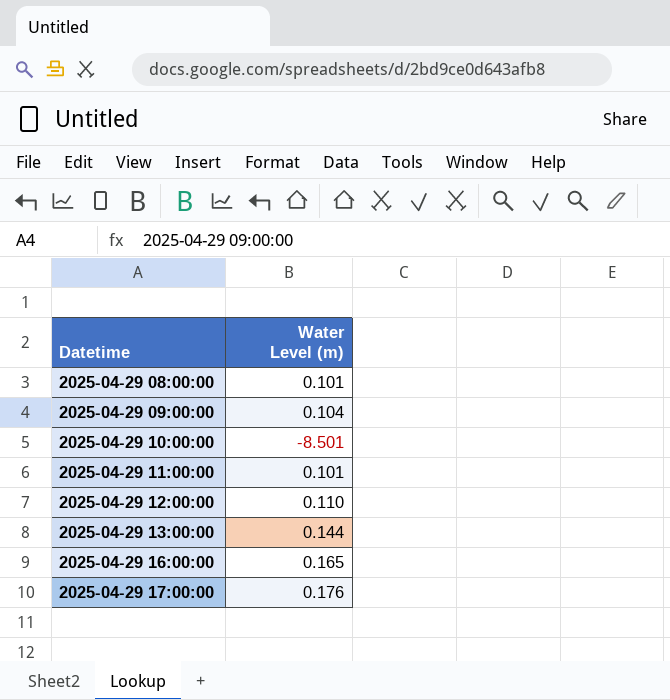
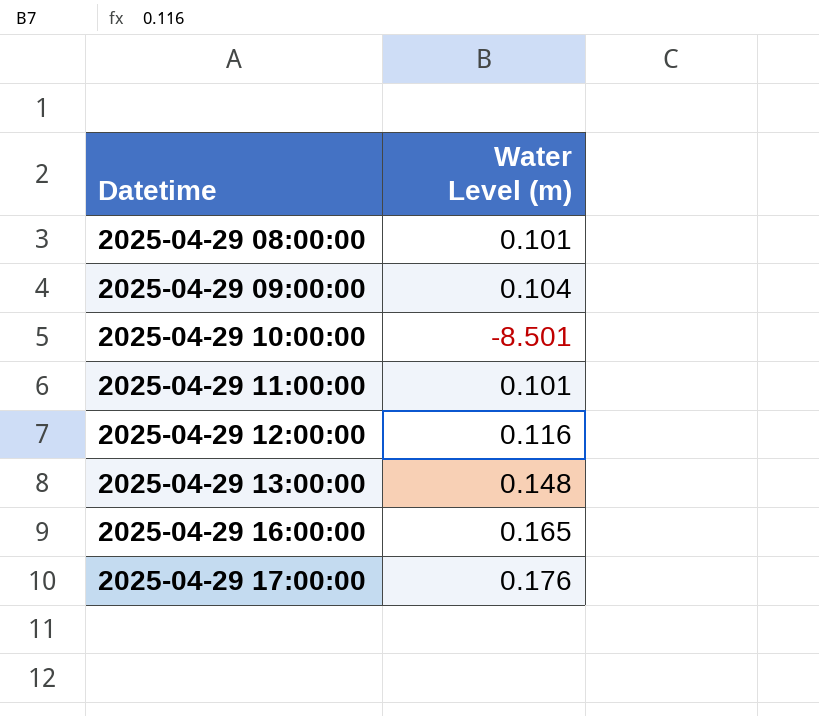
2025-04-29 12:00:00 | Water Level (m): 0.110 -> 0.116
2025-04-29 13:00:00 | Water Level (m): 0.144 -> 0.148

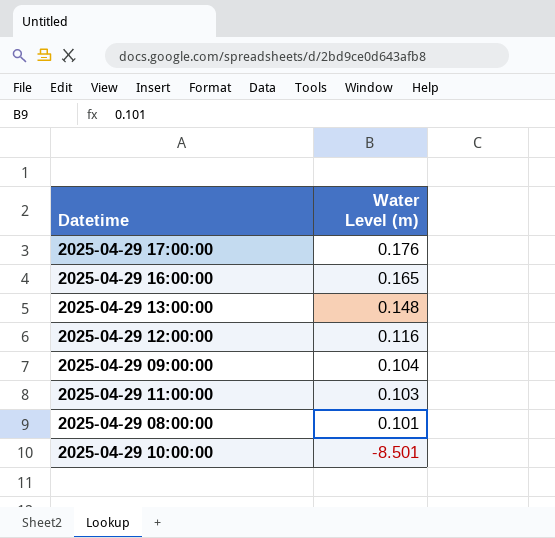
row order: Datetime ascending -> Water Level (m) descending
2025-04-29 11:00:00 | Water Level (m): 0.101 -> 0.103

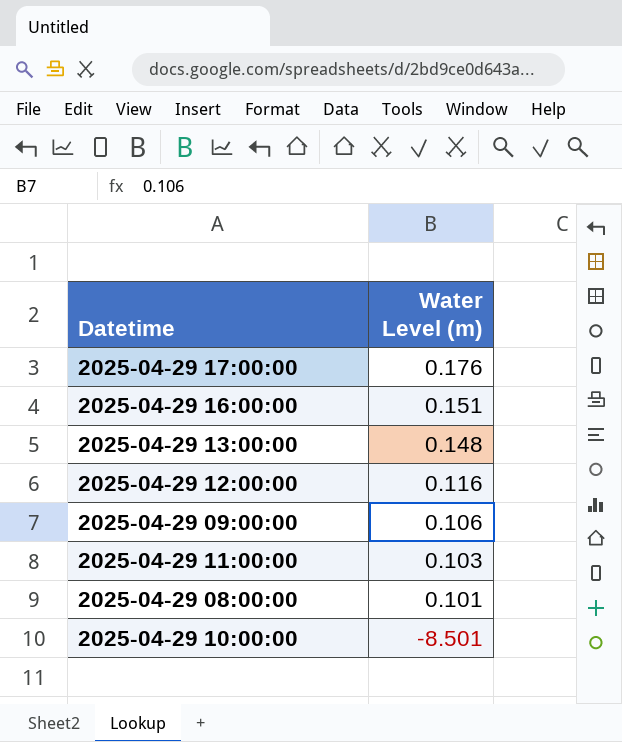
2025-04-29 16:00:00 | Water Level (m): 0.165 -> 0.151
2025-04-29 09:00:00 | Water Level (m): 0.104 -> 0.106

